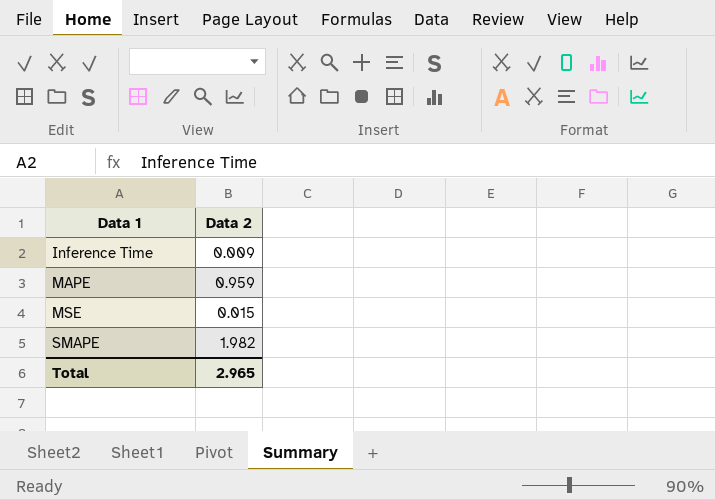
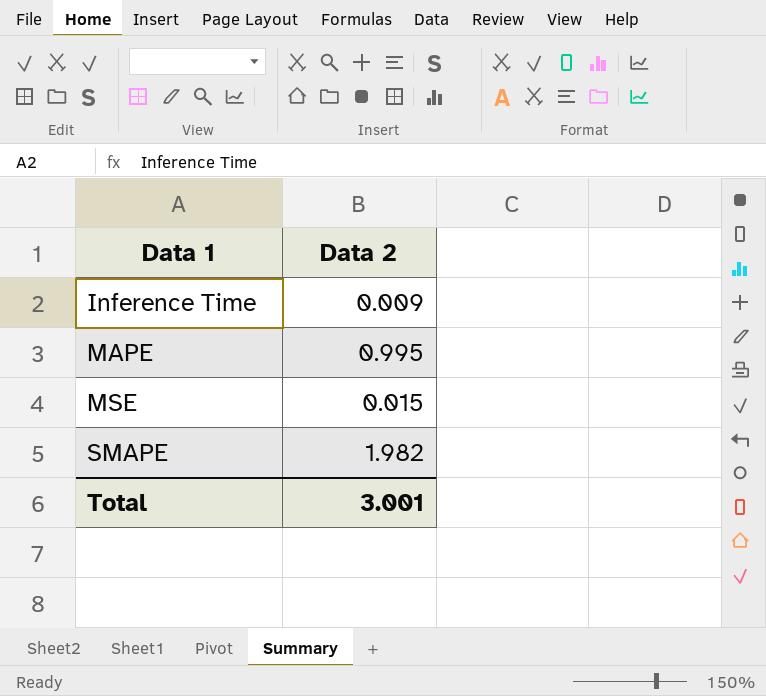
MAPE | Data 2: 0.959 -> 0.995
Total | Data 2: 2.965 -> 3.001

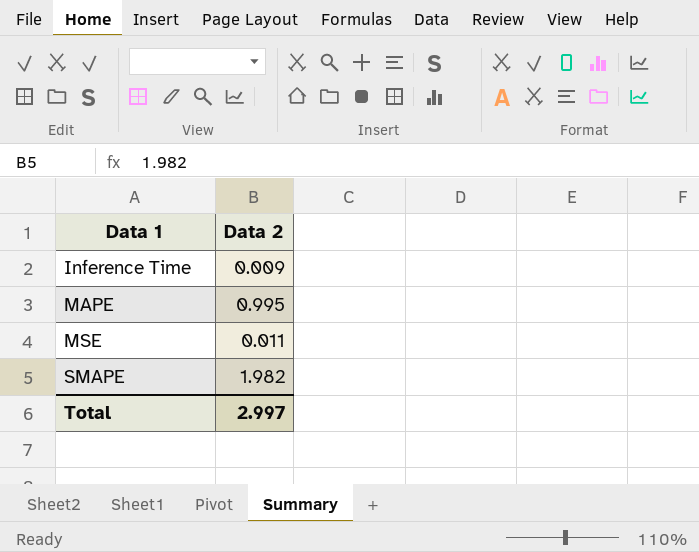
MSE | Data 2: 0.015 -> 0.011
Total | Data 2: 3.001 -> 2.997

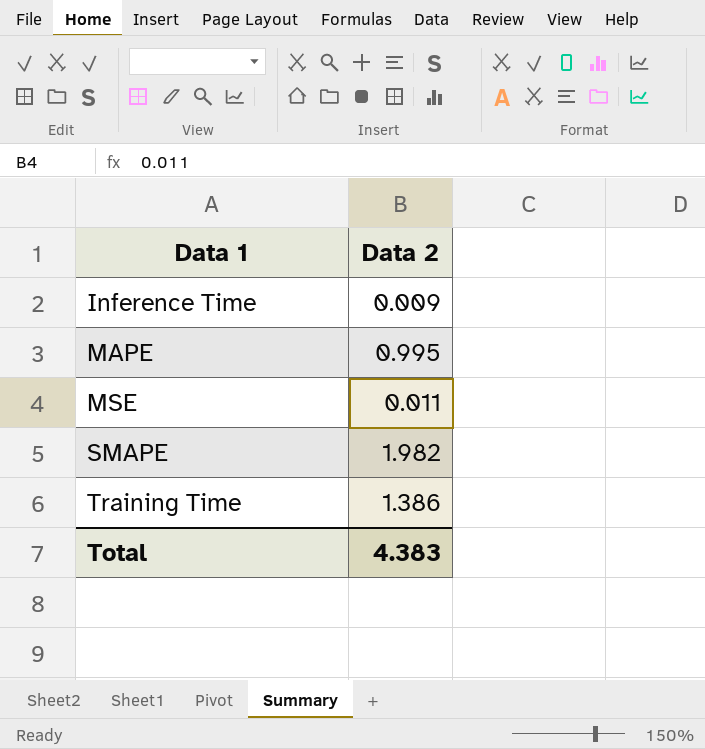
row Training Time: none -> 1.386
Total | Data 2: 2.997 -> 4.383

